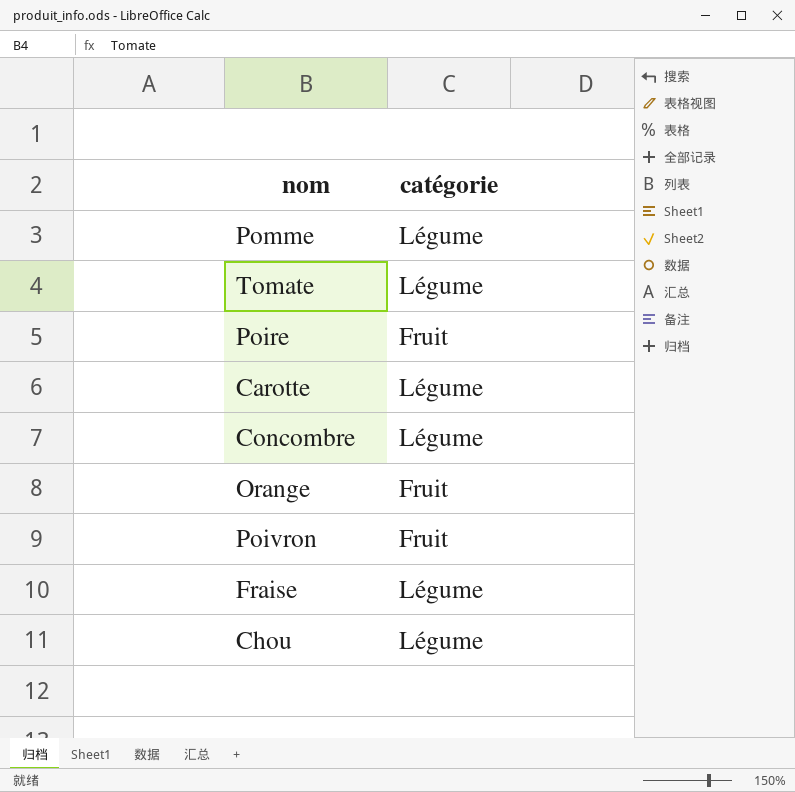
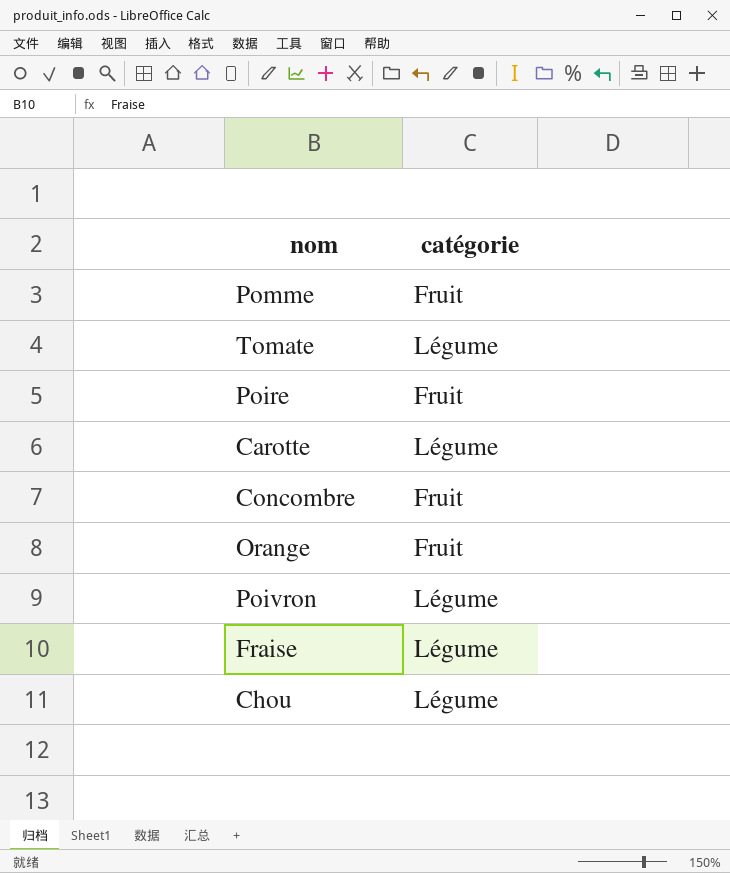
Pomme | catégorie: Légume -> Fruit
Concombre | catégorie: Légume -> Fruit
Poivron | catégorie: Fruit -> Légume

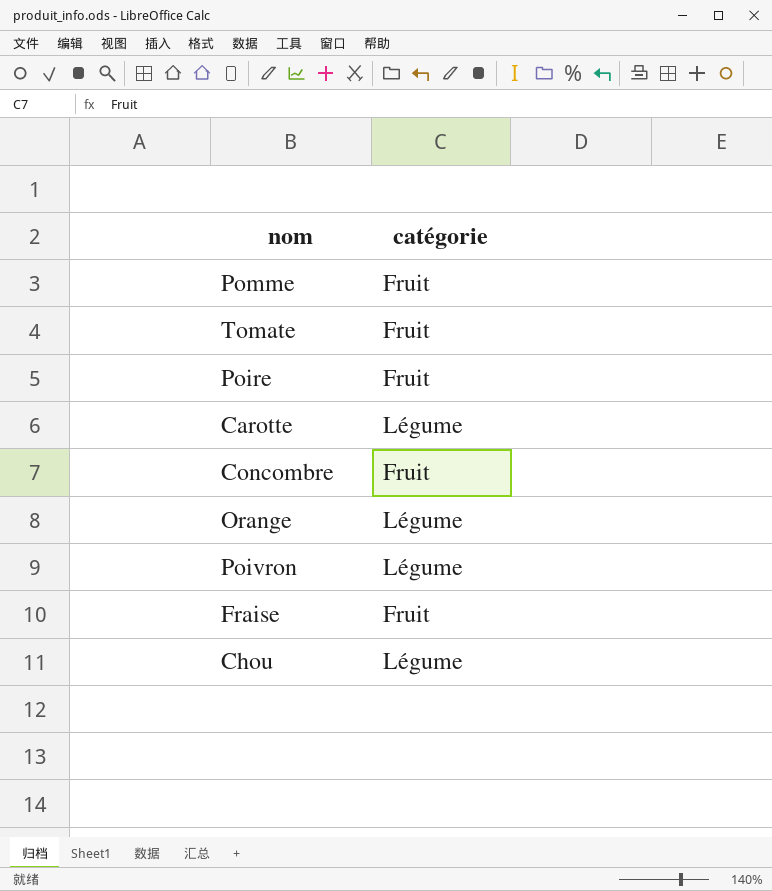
Tomate | catégorie: Légume -> Fruit
Orange | catégorie: Fruit -> Légume
Fraise | catégorie: Légume -> Fruit

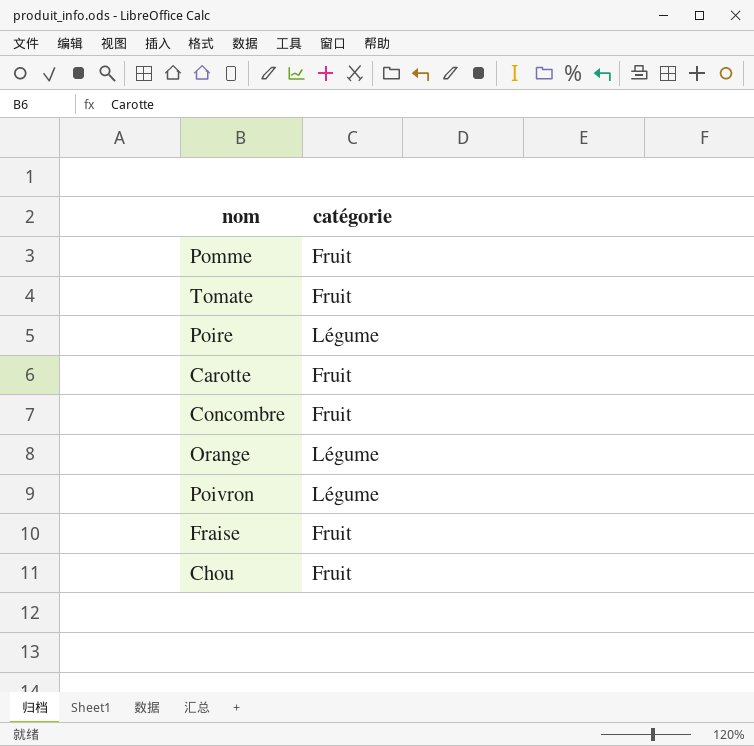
Poire | catégorie: Fruit -> Légume
Carotte | catégorie: Légume -> Fruit
Chou | catégorie: Légume -> Fruit

